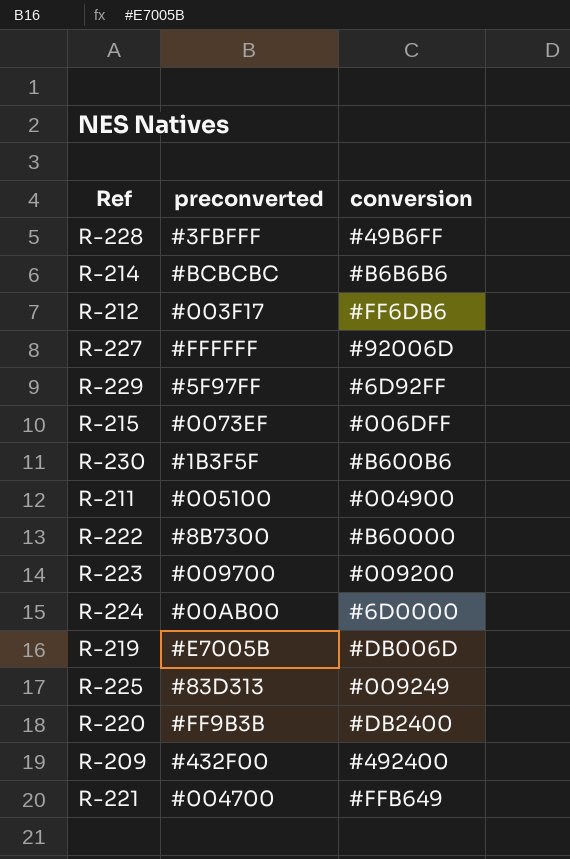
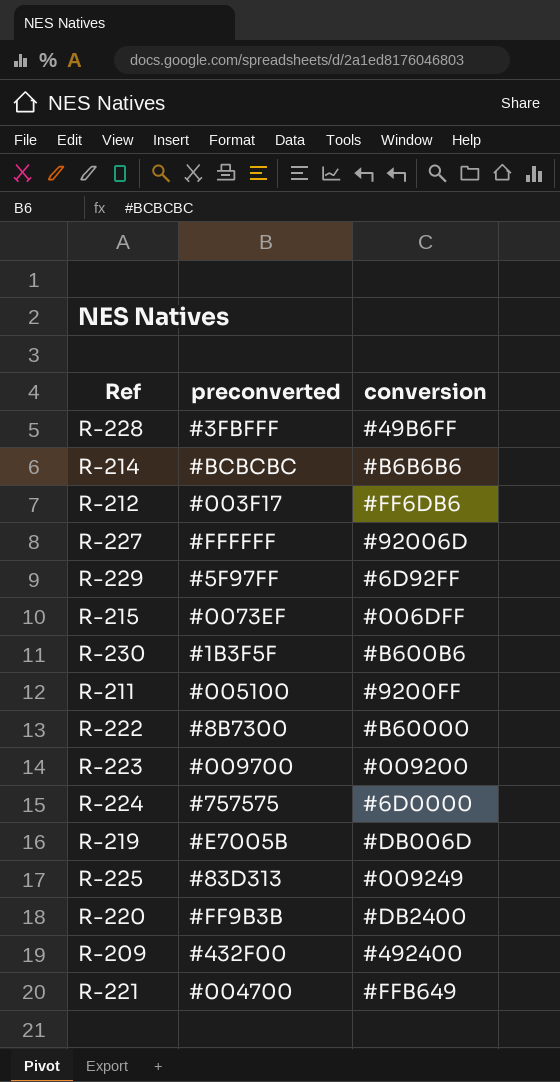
R-211 | conversion: #004900 -> #9200FF
R-224 | preconverted: #00AB00 -> #757575

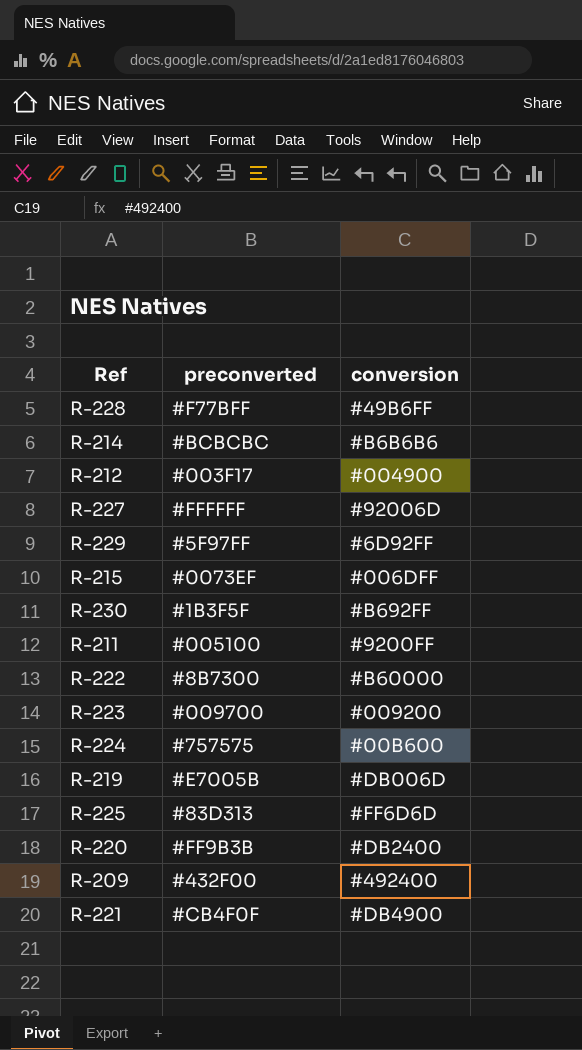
R-228 | preconverted: #3FBFFF -> #F77BFF
R-212 | conversion: #FF6DB6 -> #004900
R-230 | conversion: #B600B6 -> #B692FF
R-224 | conversion: #6D0000 -> #00B600
R-225 | conversion: #009249 -> #FF6D6D
R-221 | preconverted: #004700 -> #CB4F0F
R-221 | conversion: #FFB649 -> #DB4900

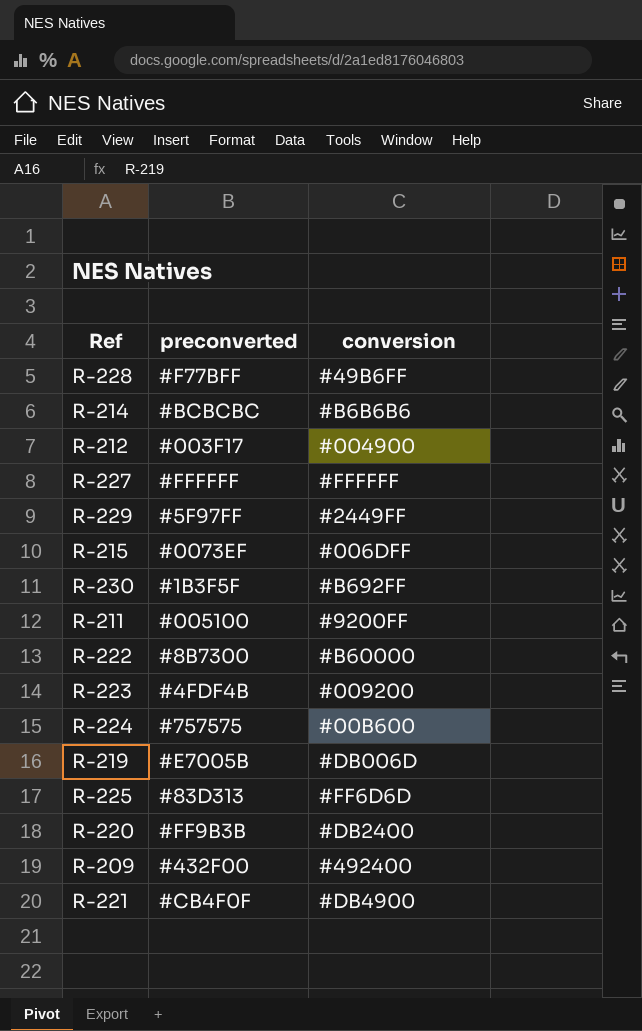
R-227 | conversion: #92006D -> #FFFFFF
R-229 | conversion: #6D92FF -> #2449FF
R-223 | preconverted: #009700 -> #4FDF4B

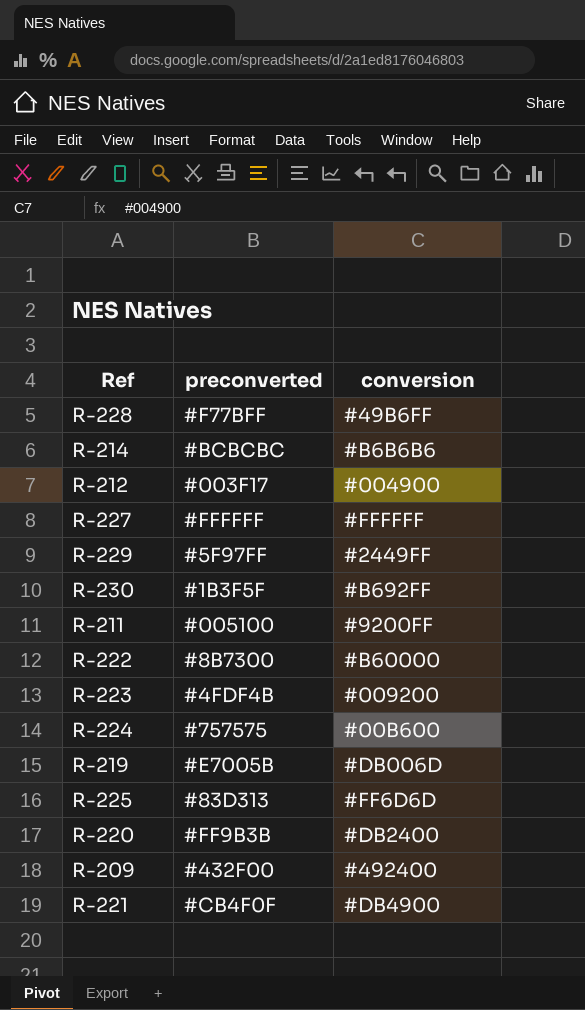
row R-215: #0073EF | #006DFF -> none

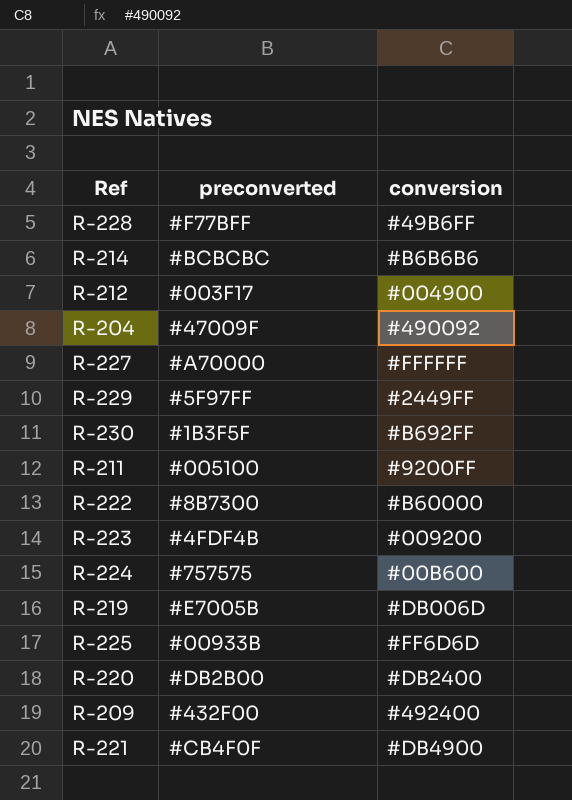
row R-204: none -> #47009F | #490092
R-227 | preconverted: #FFFFFF -> #A70000
R-225 | preconverted: #83D313 -> #00933B
R-220 | preconverted: #FF9B3B -> #DB2B00

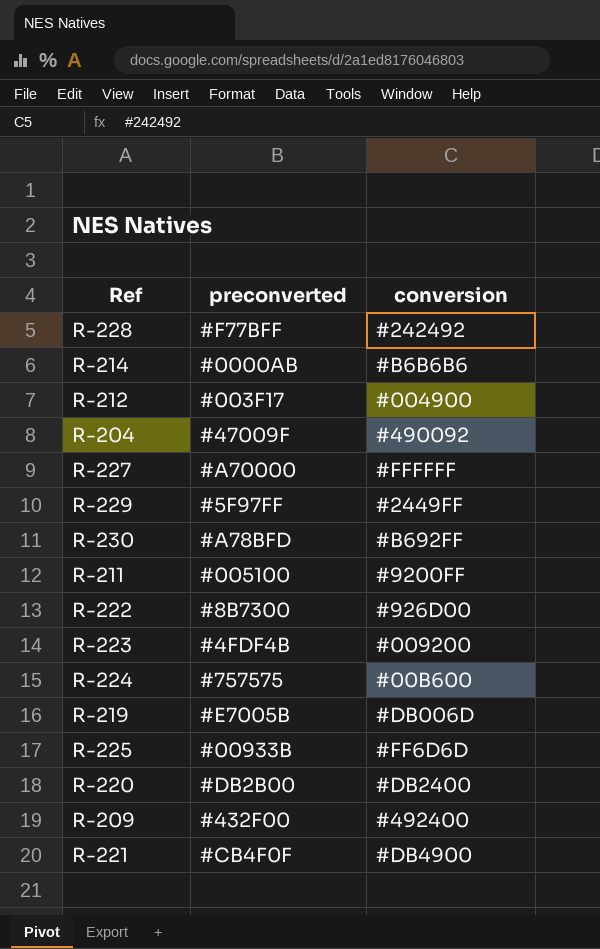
R-228 | conversion: #49B6FF -> #242492
R-214 | preconverted: #BCBCBC -> #0000AB
R-230 | preconverted: #1B3F5F -> #A78BFD
R-222 | conversion: #B60000 -> #926D00

